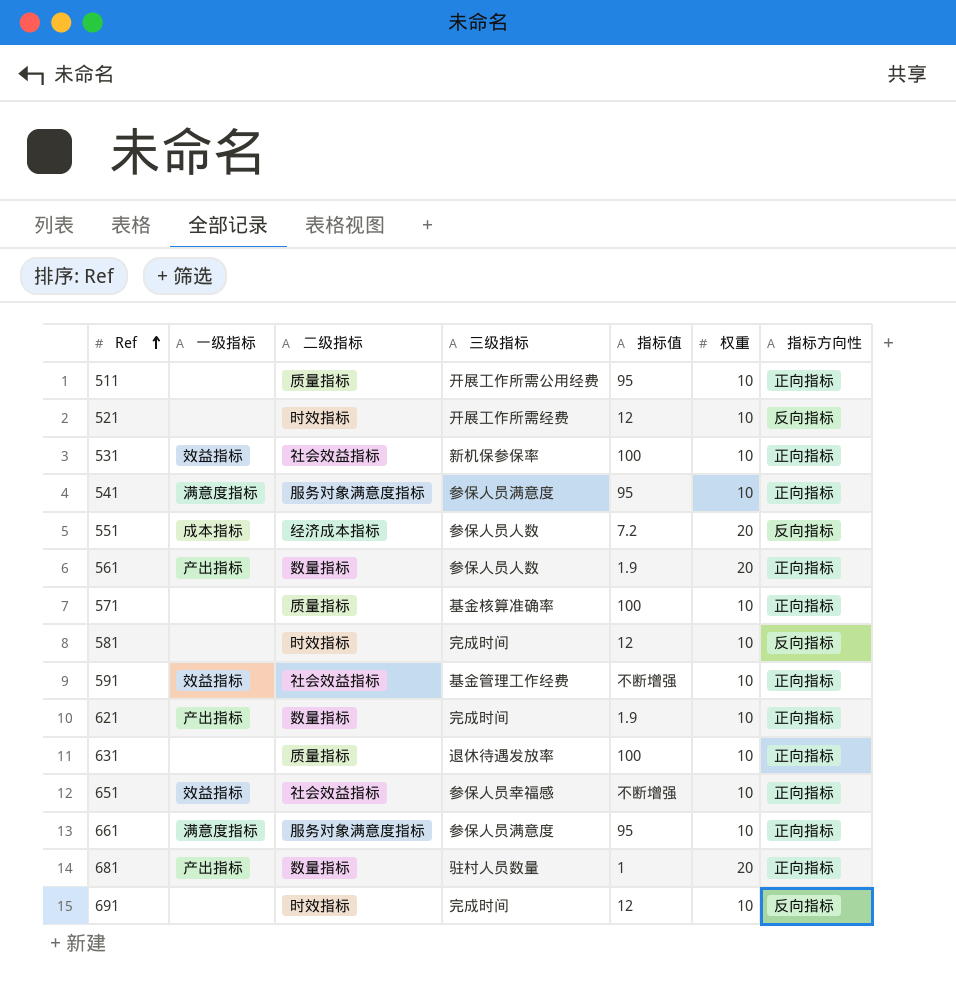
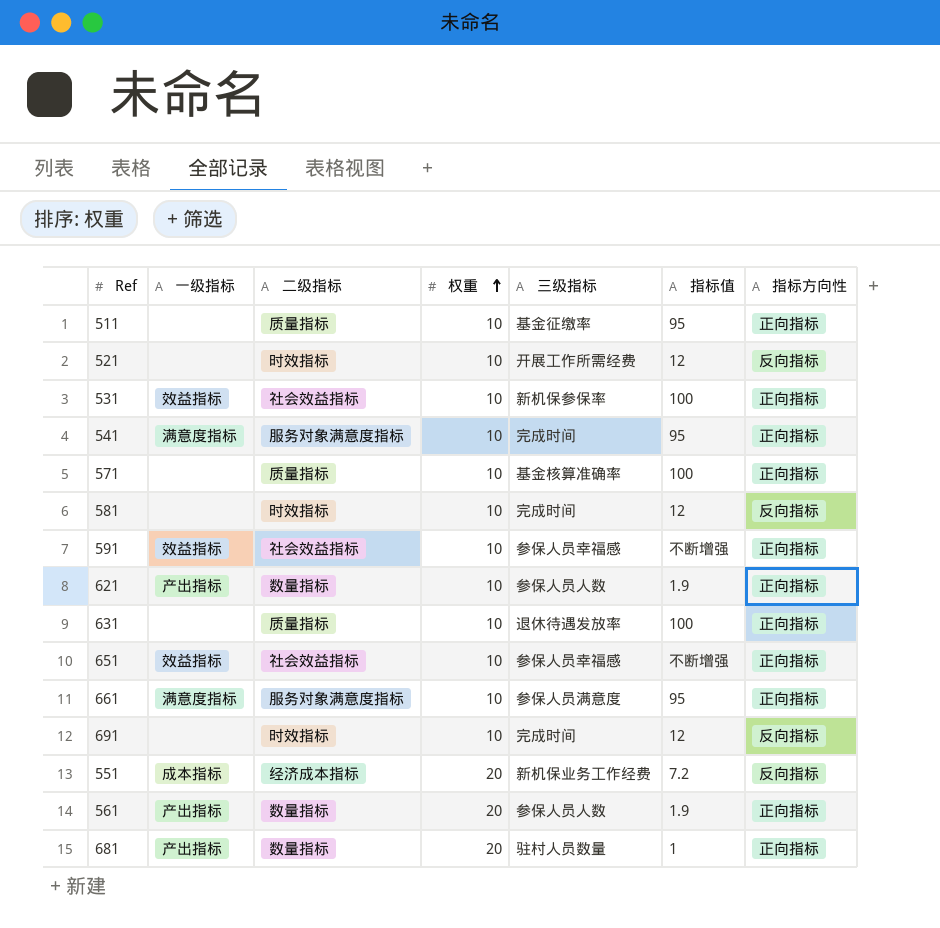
row order: Ref ascending -> 权重 ascending
column 权重 | position: 6 -> 4
511 | 三级指标: 开展工作所需公用经费 -> 基金征缴率
541 | 三级指标: 参保人员满意度 -> 完成时间
591 | 三级指标: 基金管理工作经费 -> 参保人员幸福感
621 | 三级指标: 完成时间 -> 参保人员人数
551 | 三级指标: 参保人员人数 -> 新机保业务工作经费

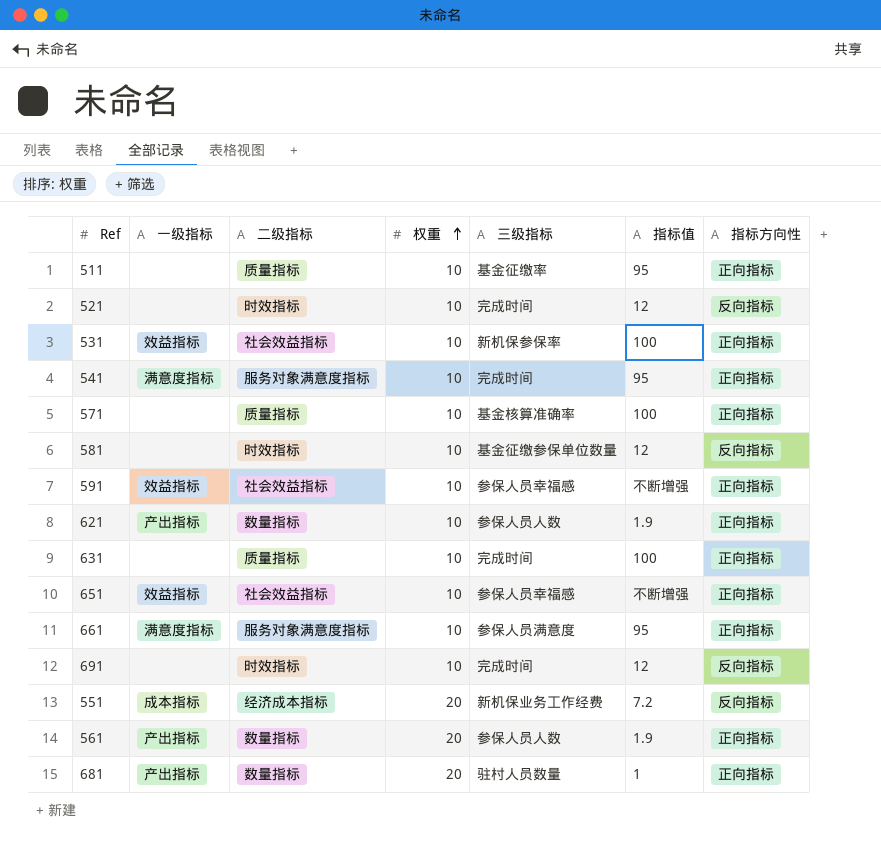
521 | 三级指标: 开展工作所需经费 -> 完成时间
581 | 三级指标: 完成时间 -> 基金征缴参保单位数量
631 | 三级指标: 退休待遇发放率 -> 完成时间

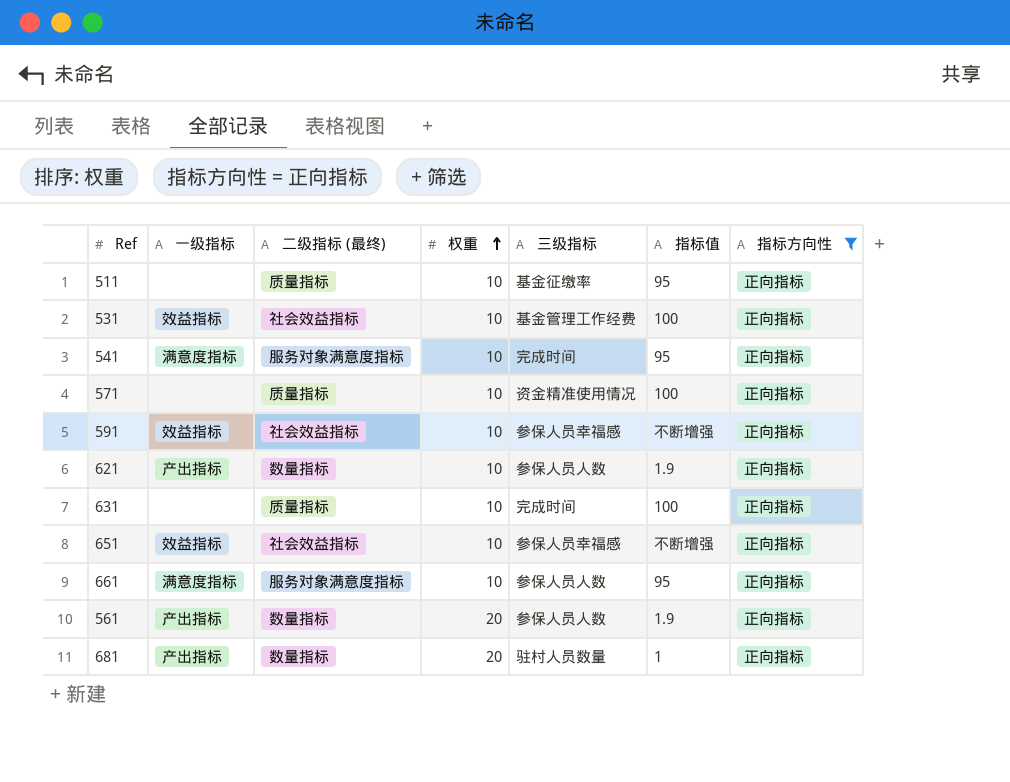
filter: none -> 指标方向性 = 正向指标
column name: 二级指标 -> 二级指标 (最终)
531 | 三级指标: 新机保参保率 -> 基金管理工作经费
571 | 三级指标: 基金核算准确率 -> 资金精准使用情况
661 | 三级指标: 参保人员满意度 -> 参保人员人数

